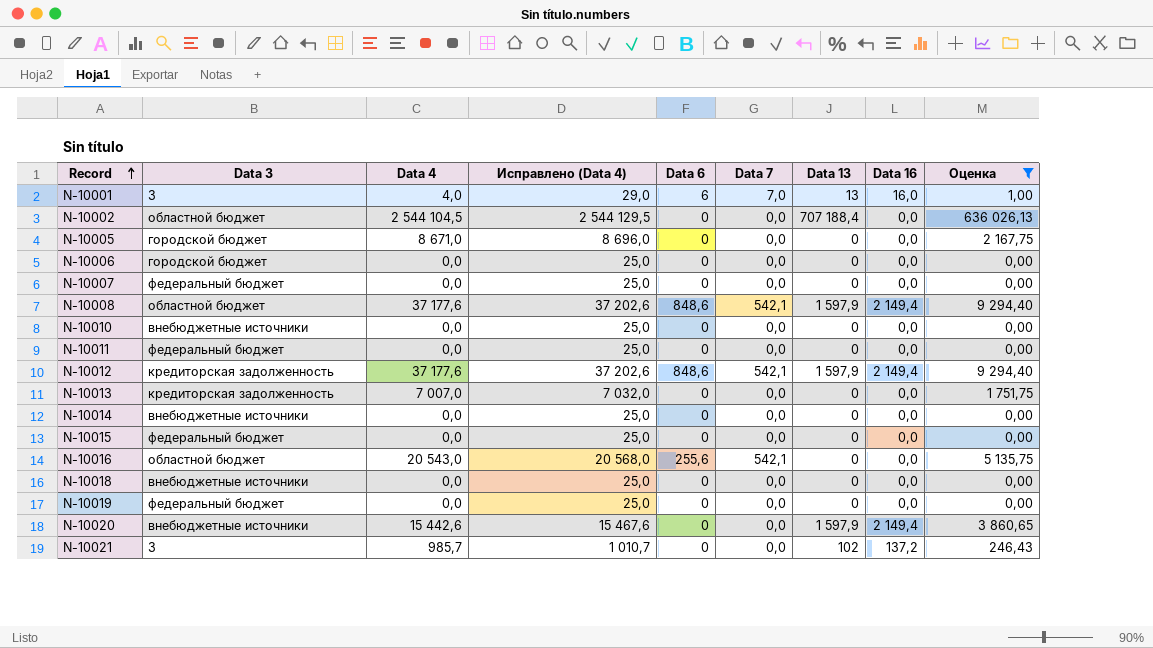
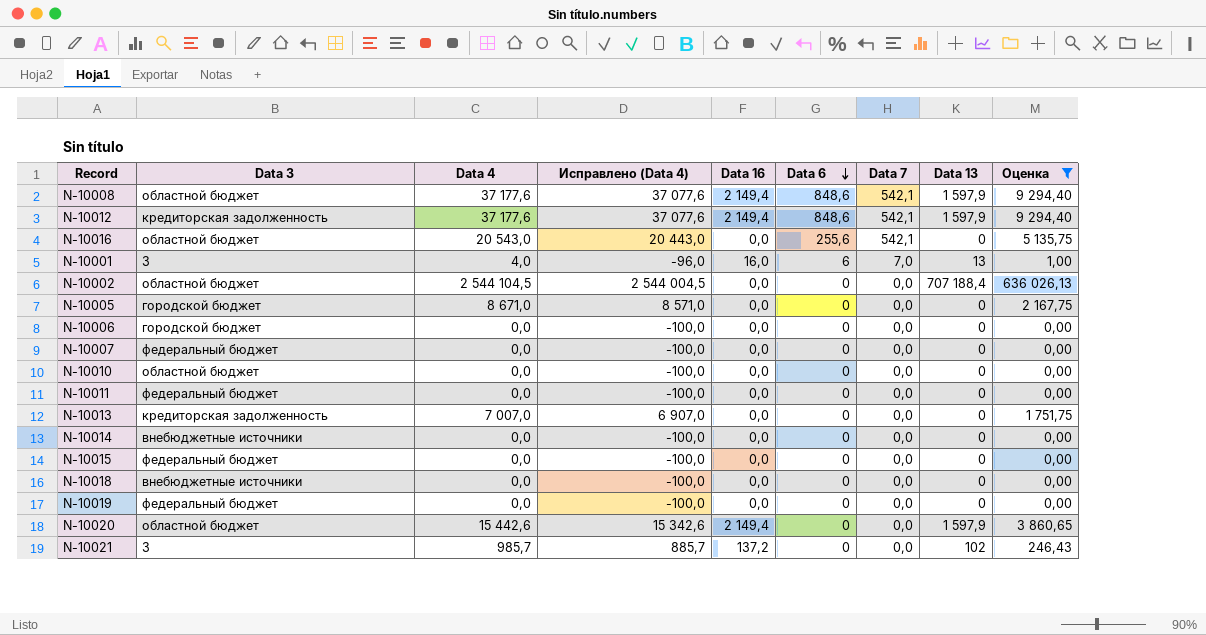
row order: Record ascending -> Data 6 descending
column Исправлено (Data 4) | formula: [Data 4] + 25 -> [Data 4] - 100
column Data 16 | position: 8 -> 5
N-10010 | Data 3: внебюджетные источники -> областной бюджет
N-10020 | Data 3: внебюджетные источники -> областной бюджет

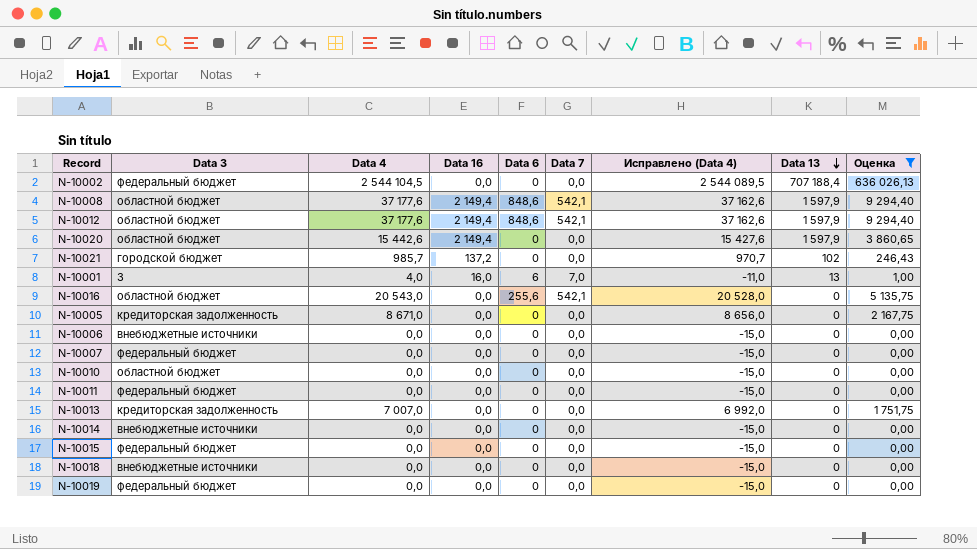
row order: Data 6 descending -> Data 13 descending
column Исправлено (Data 4) | formula: [Data 4] - 100 -> [Data 4] - 15
column Исправлено (Data 4) | position: 4 -> 7
N-10002 | Data 3: областной бюджет -> федеральный бюджет
N-10012 | Data 3: кредиторская задолженность -> областной бюджет
N-10021 | Data 3: 3 -> городской бюджет
N-10005 | Data 3: городской бюджет -> кредиторская задолженность
N-10006 | Data 3: городской бюджет -> внебюджетные источники

